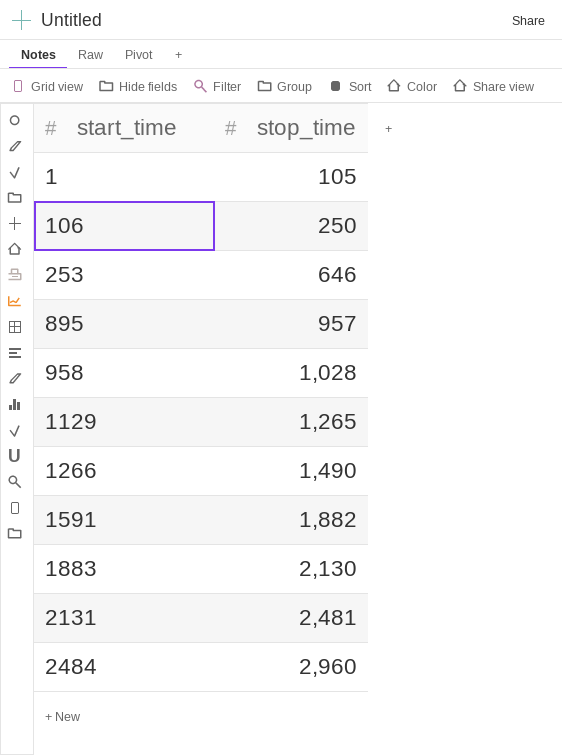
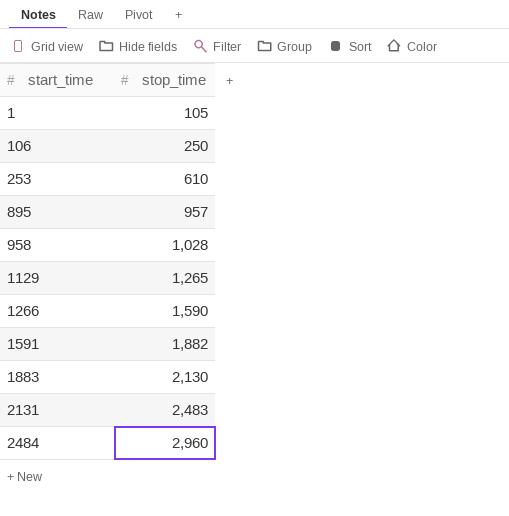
253 | stop_time: 646 -> 610
1266 | stop_time: 1,490 -> 1,590
2131 | stop_time: 2,481 -> 2,483

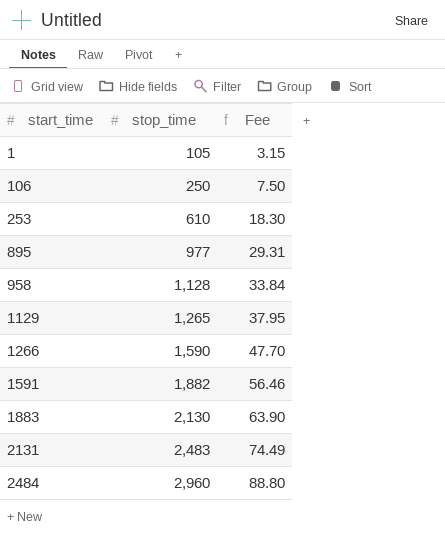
column Fee | formula: none -> [stop_time] * 0.03
895 | stop_time: 957 -> 977
958 | stop_time: 1,028 -> 1,128

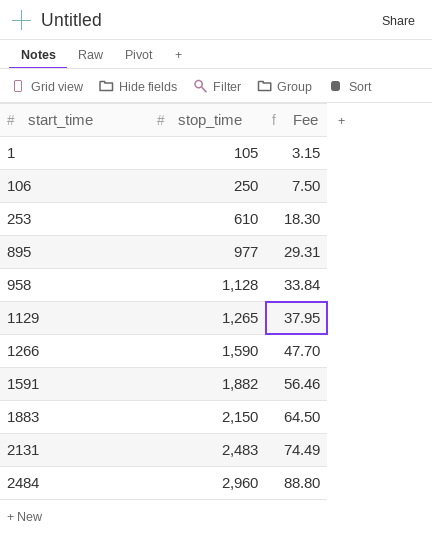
1883 | stop_time: 2,130 -> 2,150
1883 | Fee: 63.90 -> 64.50

